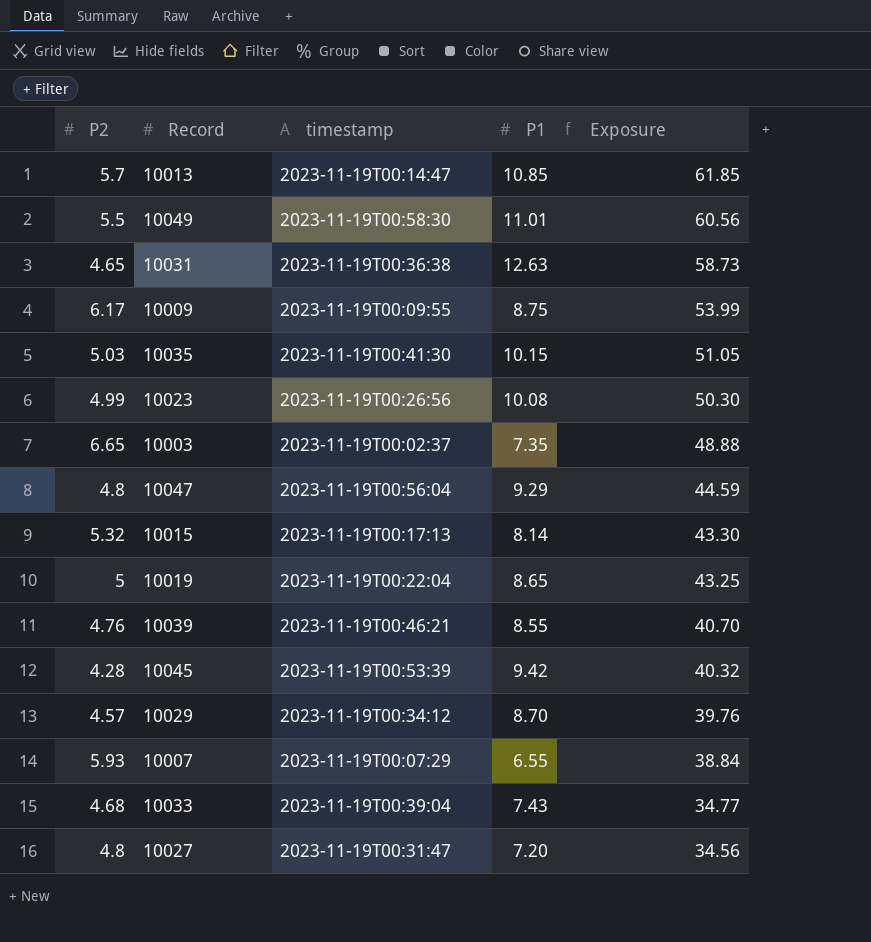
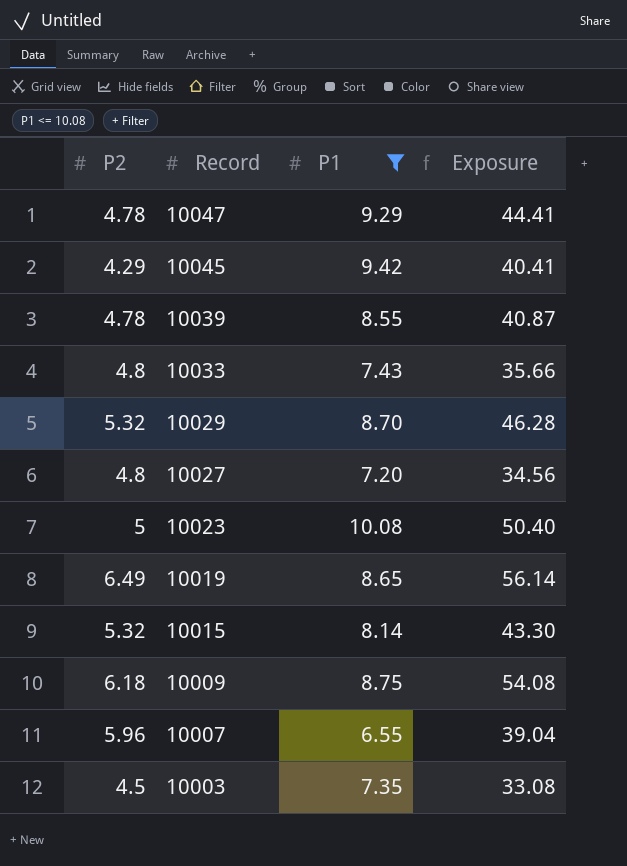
filter: none -> P1 <= 10.08
row order: Exposure descending -> Record descending
column timestamp | position: 3 -> none
10047 | P2: 4.8 -> 4.78
10047 | Exposure: 44.59 -> 44.41
10045 | P2: 4.28 -> 4.29
10045 | Exposure: 40.32 -> 40.41
10039 | P2: 4.76 -> 4.78
10039 | Exposure: 40.70 -> 40.87
10033 | P2: 4.68 -> 4.8
10033 | Exposure: 34.77 -> 35.66
10029 | P2: 4.57 -> 5.32
10029 | Exposure: 39.76 -> 46.28
10023 | P2: 4.99 -> 5
10023 | Exposure: 50.30 -> 50.40
10019 | P2: 5 -> 6.49
10019 | Exposure: 43.25 -> 56.14
10009 | P2: 6.17 -> 6.18
10009 | Exposure: 53.99 -> 54.08
10007 | P2: 5.93 -> 5.96
10007 | Exposure: 38.84 -> 39.04
10003 | P2: 6.65 -> 4.5
10003 | Exposure: 48.88 -> 33.08

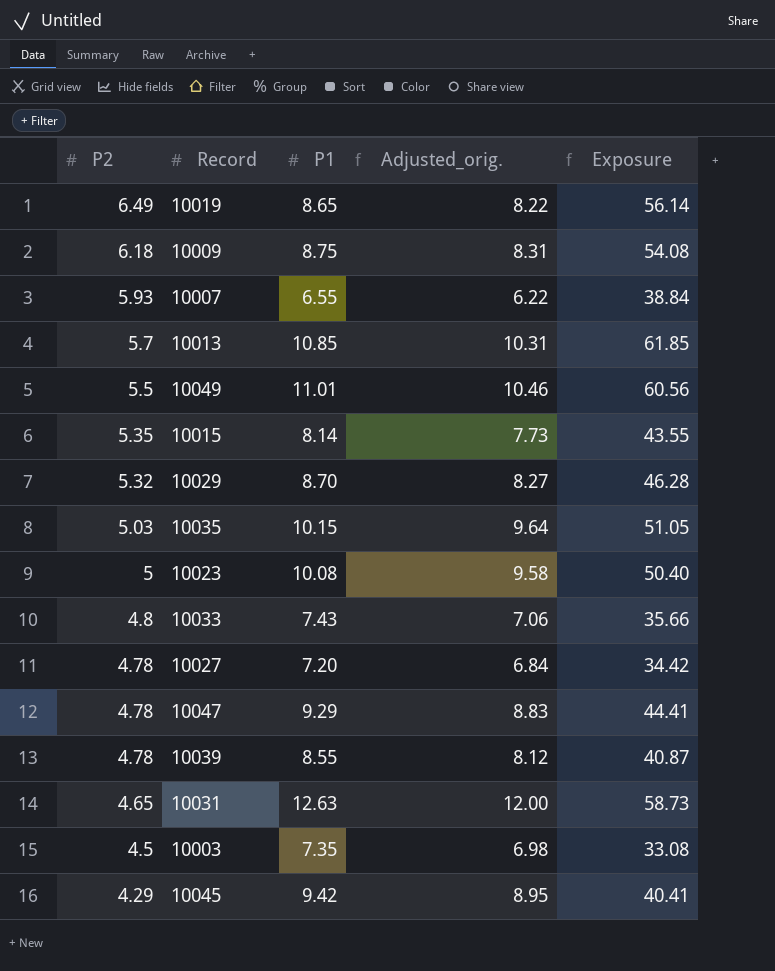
filter: P1 <= 10.08 -> none
row order: Record descending -> P2 descending
column Adjusted_orig. | formula: none -> [P1] * 0.95
10007 | P2: 5.96 -> 5.93
10007 | Exposure: 39.04 -> 38.84
10015 | P2: 5.32 -> 5.35
10015 | Exposure: 43.30 -> 43.55
10027 | P2: 4.8 -> 4.78
10027 | Exposure: 34.56 -> 34.42

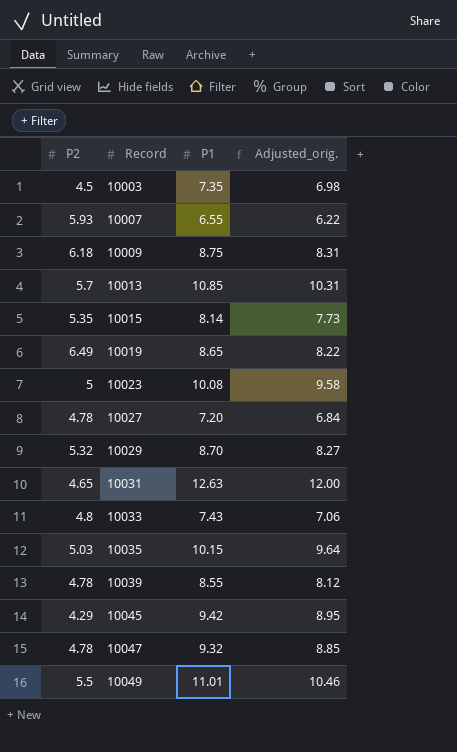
row order: P2 descending -> Record ascending
column Exposure | formula: [P2] * [P1] -> none
10047 | P1: 9.29 -> 9.32
10047 | Adjusted_orig.: 8.83 -> 8.85

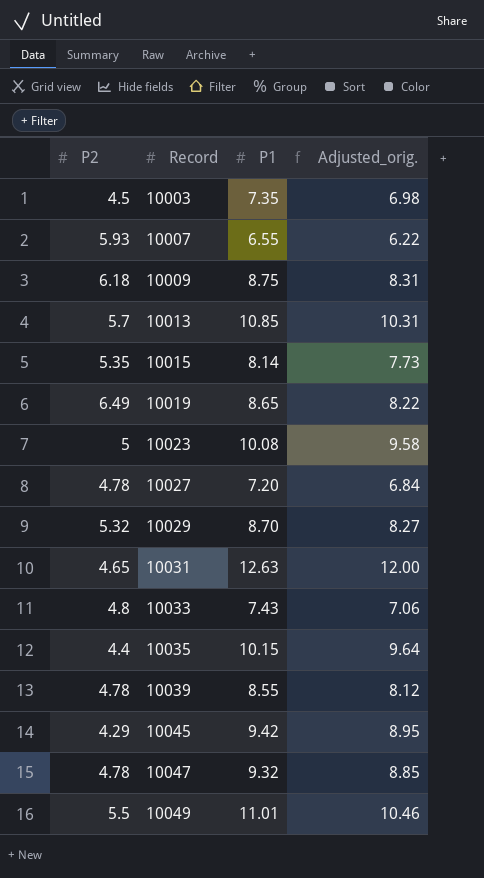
10035 | P2: 5.03 -> 4.4

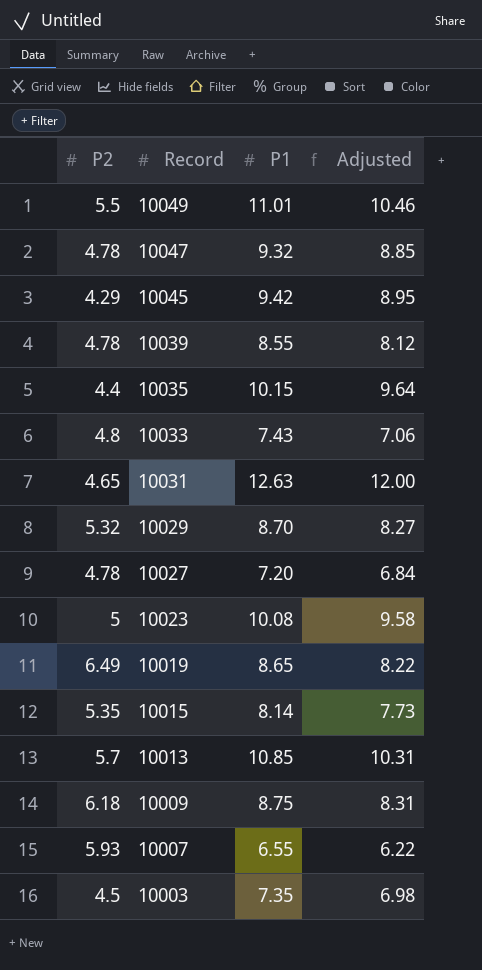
row order: Record ascending -> Record descending
column name: Adjusted_orig. -> Adjusted

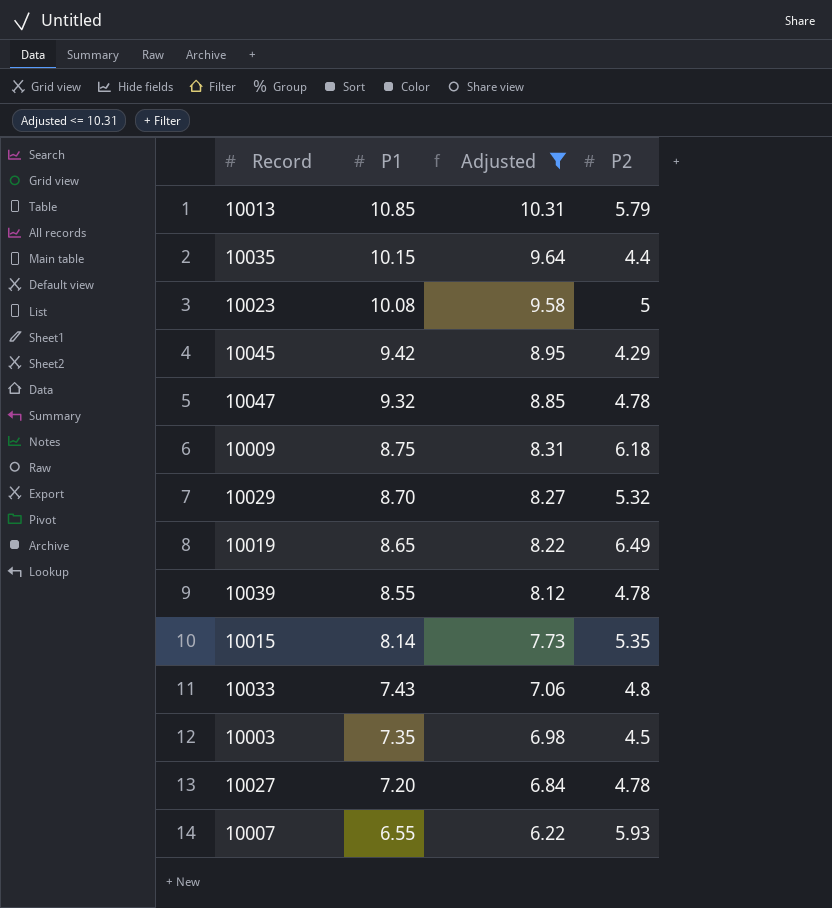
filter: none -> Adjusted <= 10.31
row order: Record descending -> P1 descending
column P2 | position: 1 -> 4
10013 | P2: 5.7 -> 5.79

